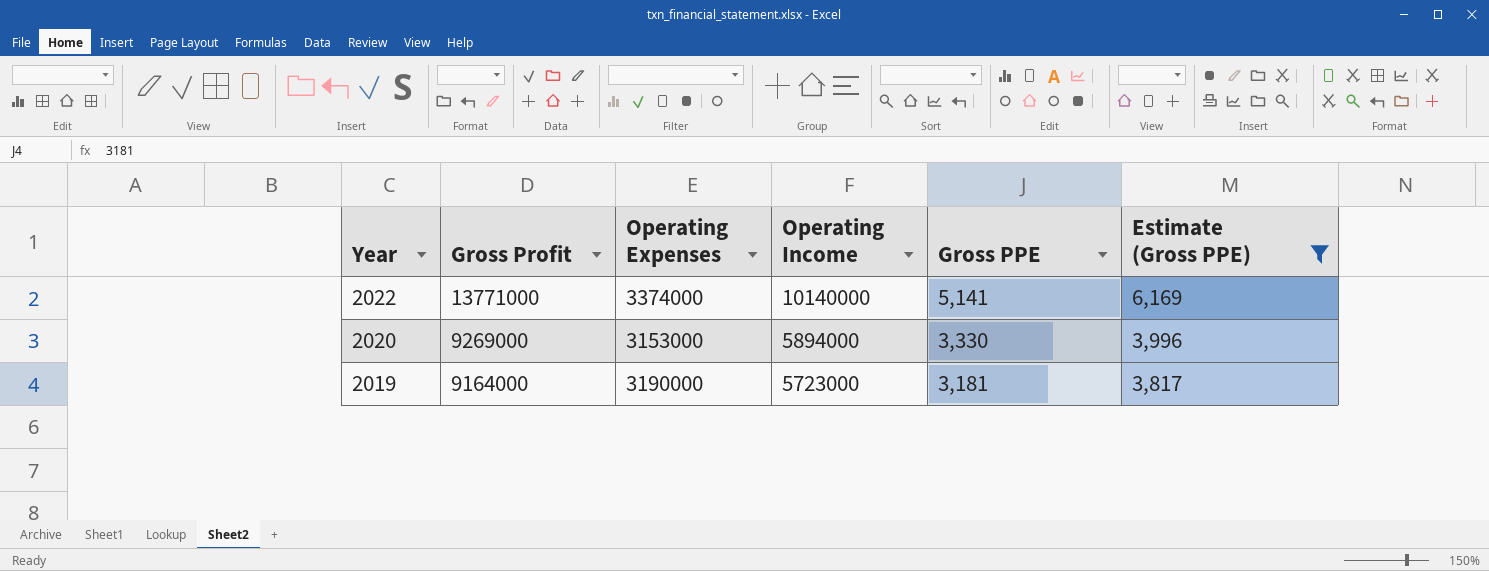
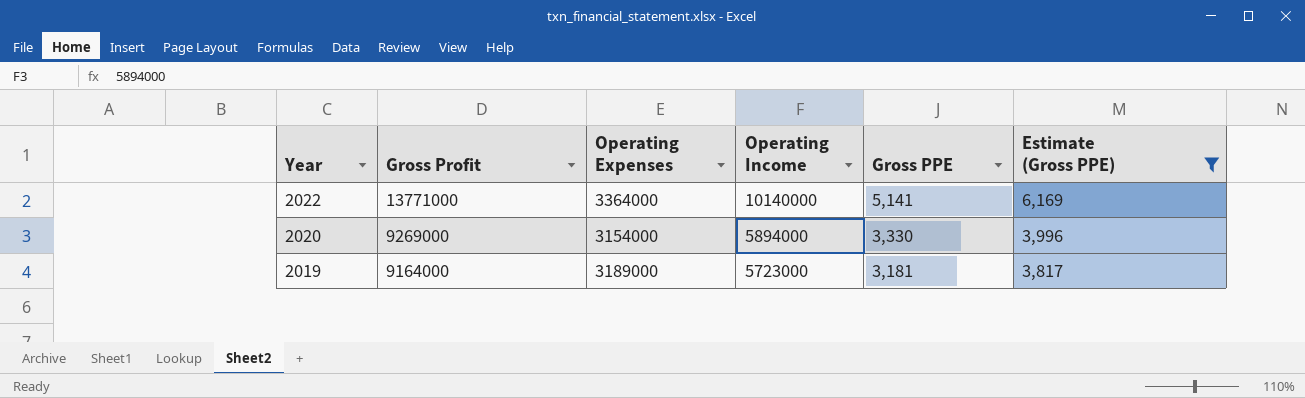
2022 | Operating Expenses: 3374000 -> 3364000
2020 | Operating Expenses: 3153000 -> 3154000
2019 | Operating Expenses: 3190000 -> 3189000

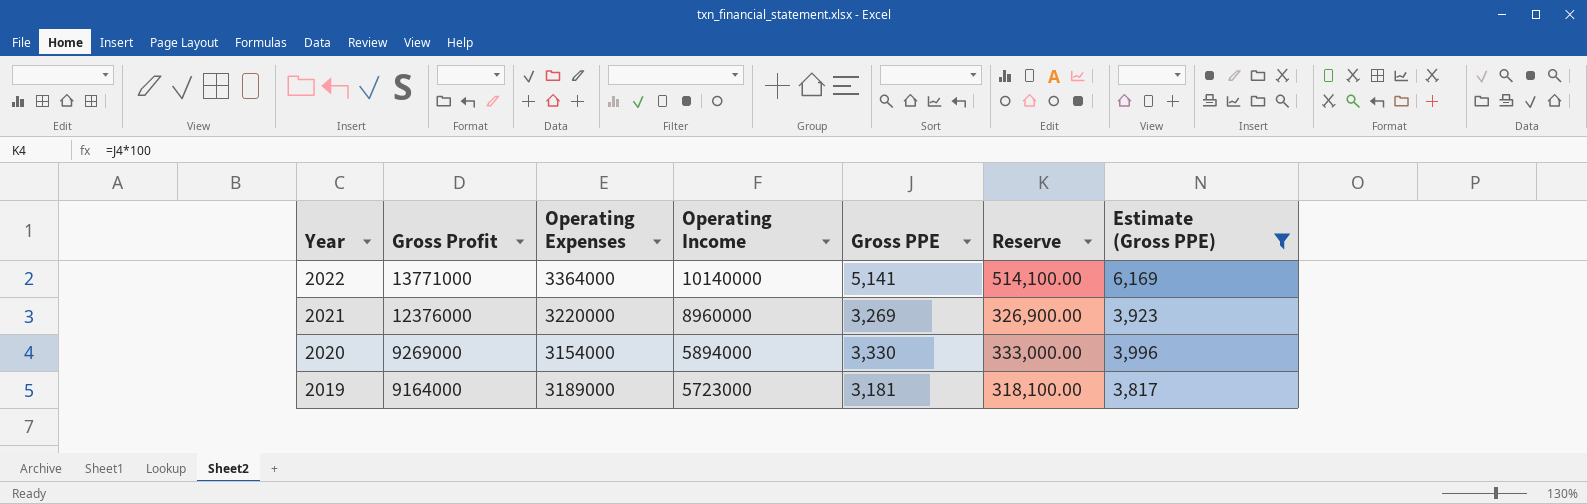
column Reserve | formula: none -> [Gross PPE] * 100
row 2021: none -> 12376000 | 3220000 | 8960000 | 3,269 | 326,900.00 | 3,923

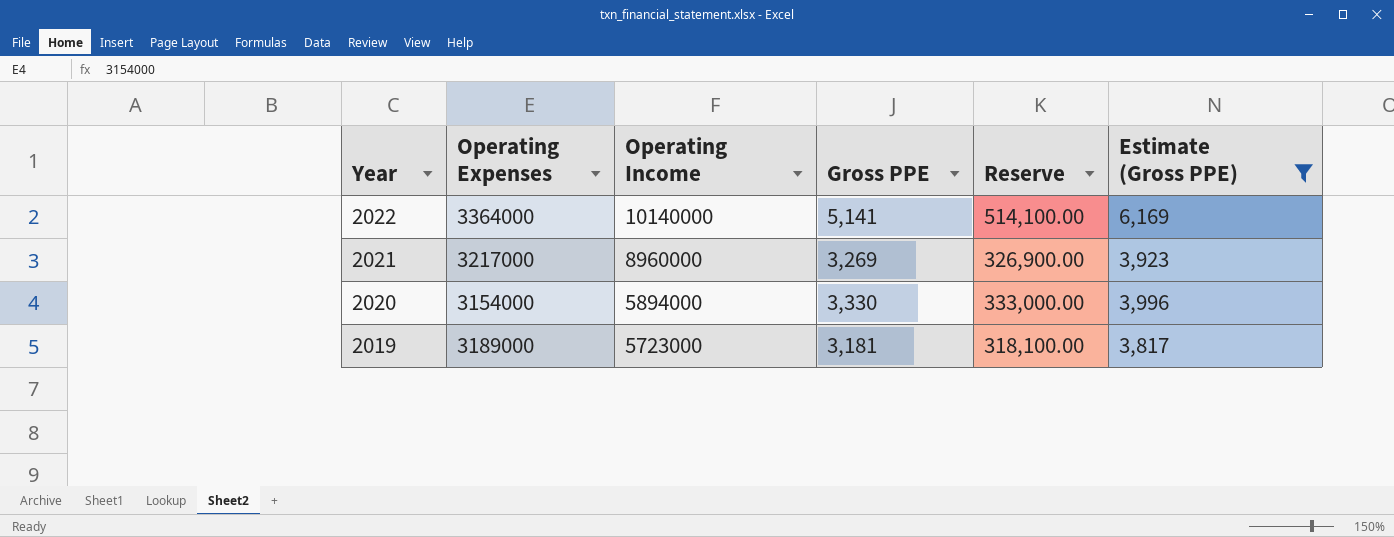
column Gross Profit | position: 2 -> none
2021 | Operating Expenses: 3220000 -> 3217000

